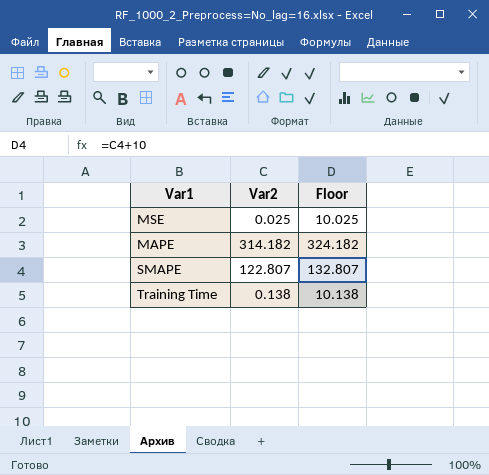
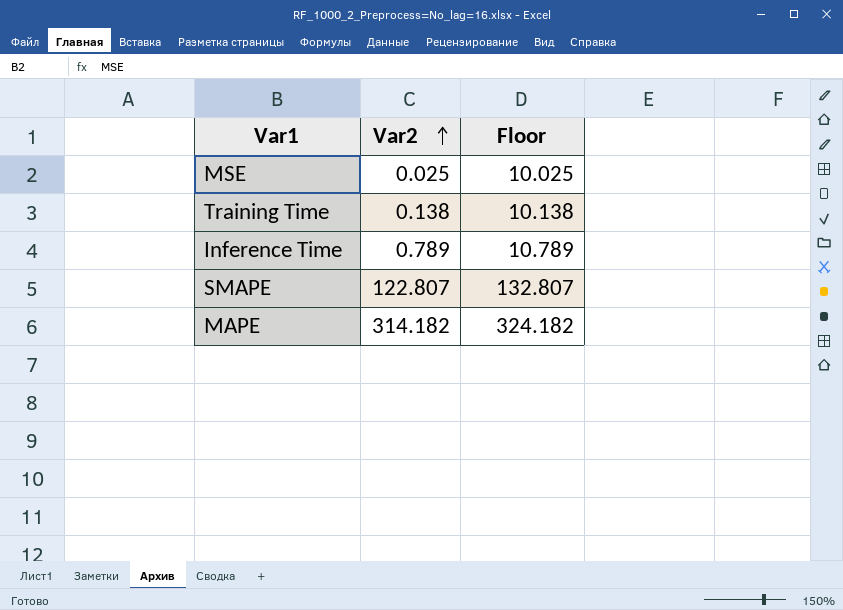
row order: none -> Var2 ascending
row Inference Time: none -> 0.789 | 10.789

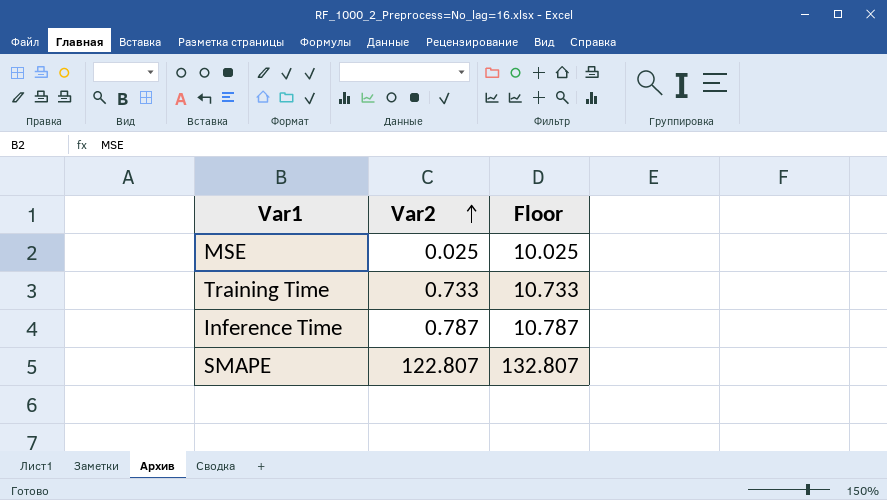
row MAPE: 314.182 | 324.182 -> none
Training Time | Var2: 0.138 -> 0.733
Training Time | Floor: 10.138 -> 10.733
Inference Time | Var2: 0.789 -> 0.787
Inference Time | Floor: 10.789 -> 10.787

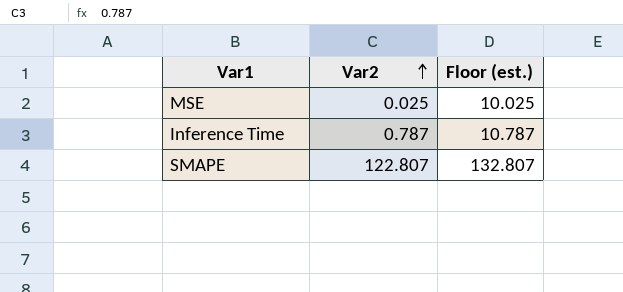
column name: Floor -> Floor (est.)
row Training Time: 0.733 | 10.733 -> none

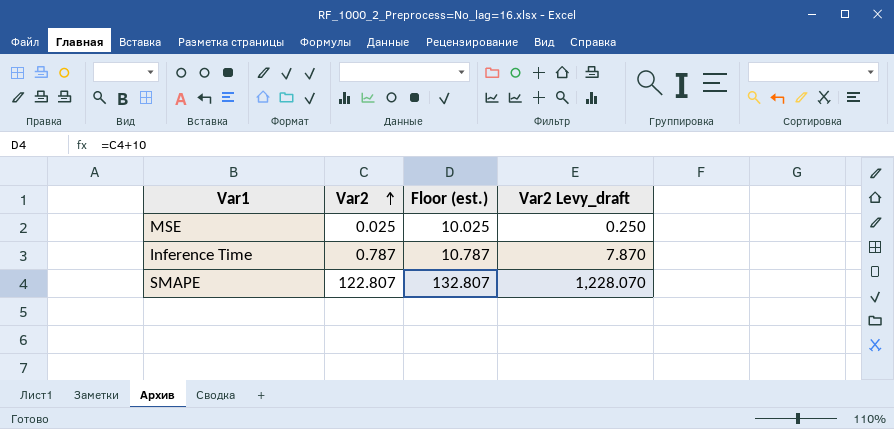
column Var2 Levy_draft | formula: none -> [Var2] * 10

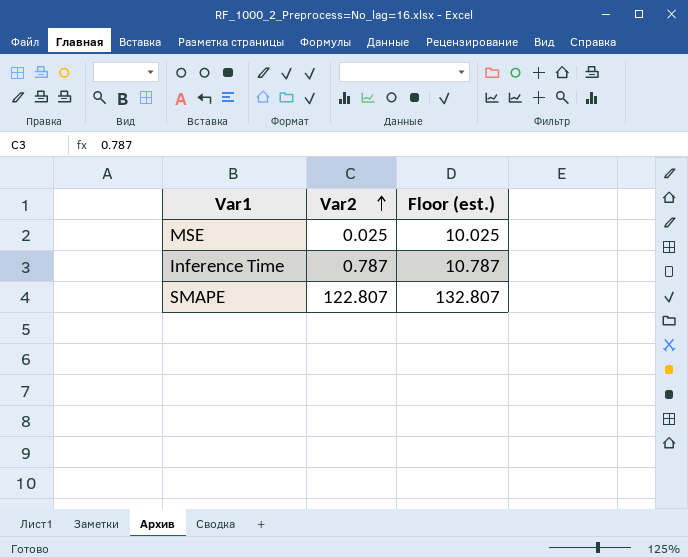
column Var2 Levy_draft | formula: [Var2] * 10 -> none

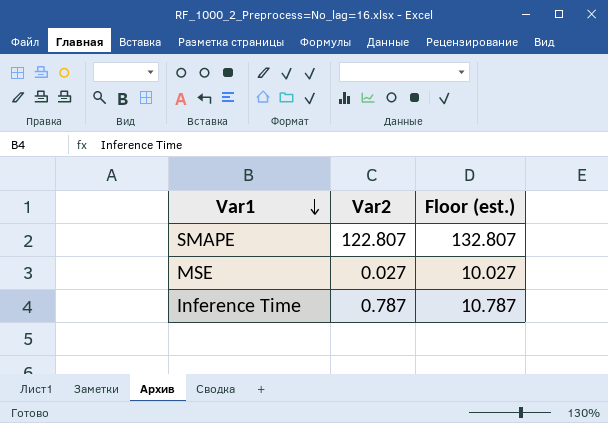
row order: Var2 ascending -> Var1 descending
MSE | Var2: 0.025 -> 0.027
MSE | Floor (est.): 10.025 -> 10.027

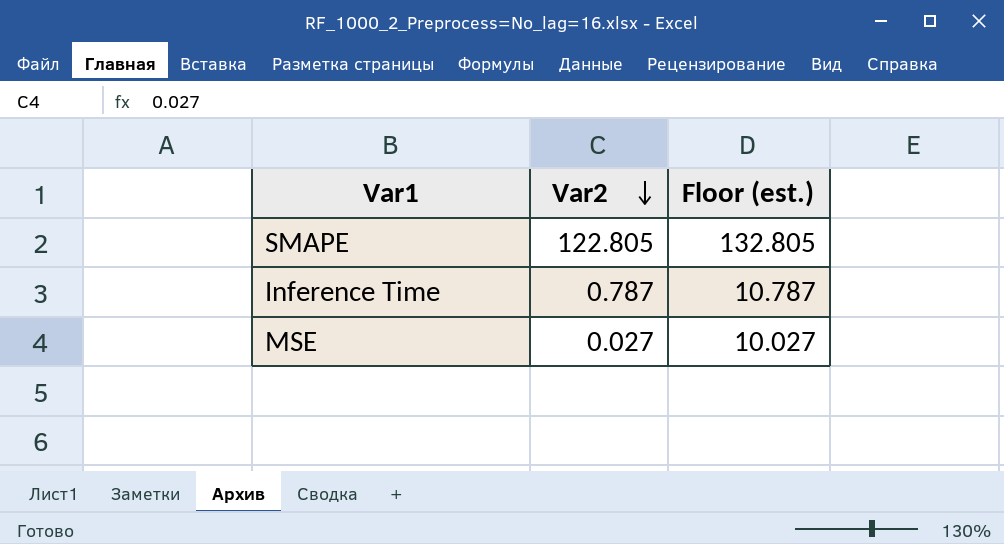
row order: Var1 descending -> Var2 descending
SMAPE | Var2: 122.807 -> 122.805
SMAPE | Floor (est.): 132.807 -> 132.805

